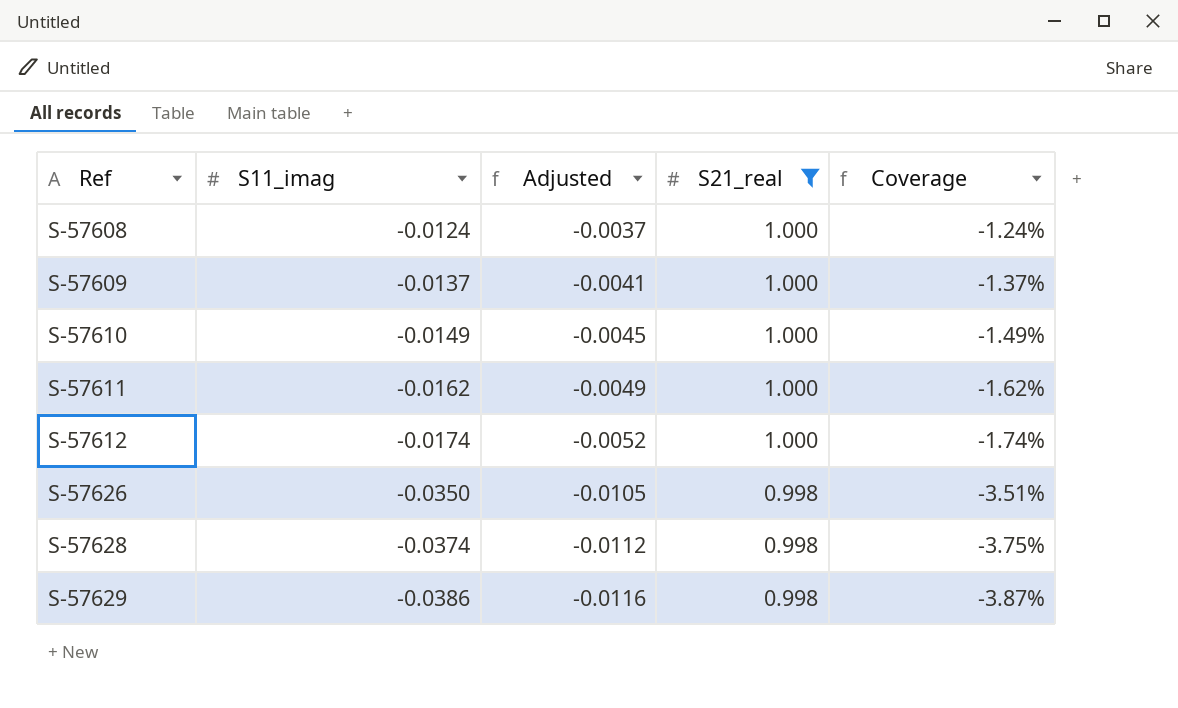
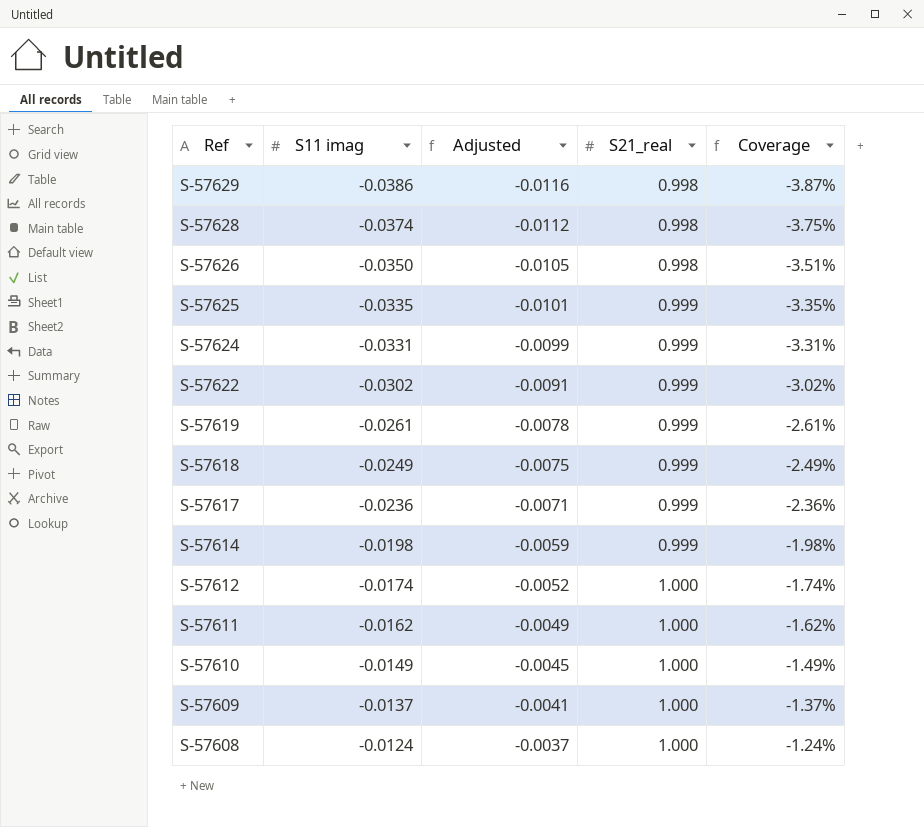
filter: S21_real != 0.999 -> none
row order: Ref ascending -> Ref descending
column name: S11_imag -> S11 imag

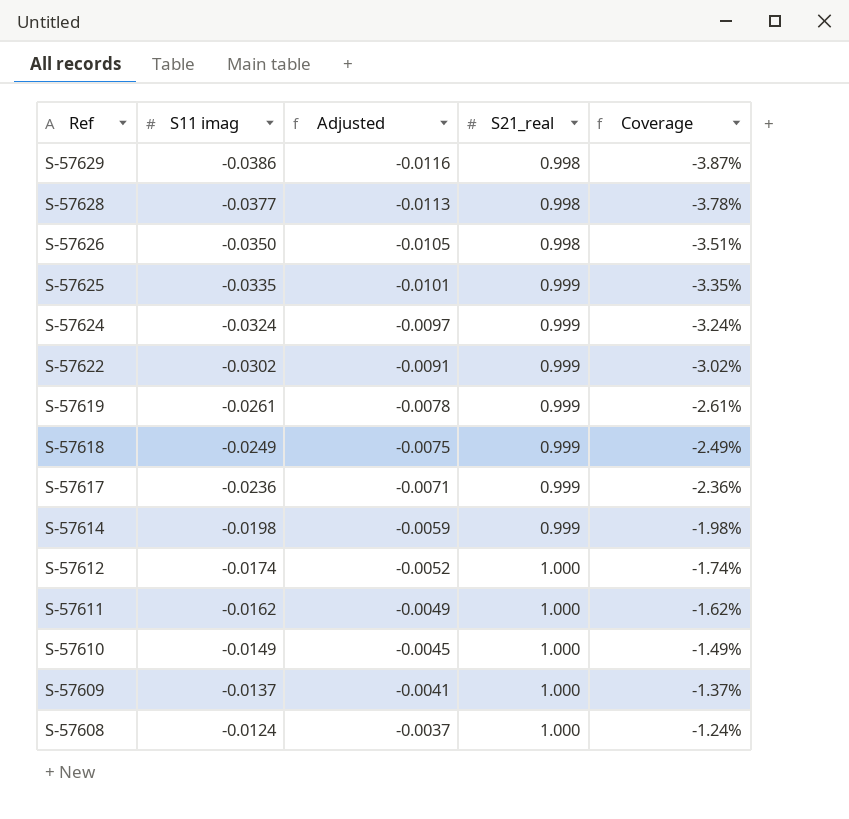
S-57628 | S11 imag: -0.0374 -> -0.0377
S-57628 | Adjusted: -0.0112 -> -0.0113
S-57628 | Coverage: -3.75% -> -3.78%
S-57624 | S11 imag: -0.0331 -> -0.0324
S-57624 | Adjusted: -0.0099 -> -0.0097
S-57624 | Coverage: -3.31% -> -3.24%

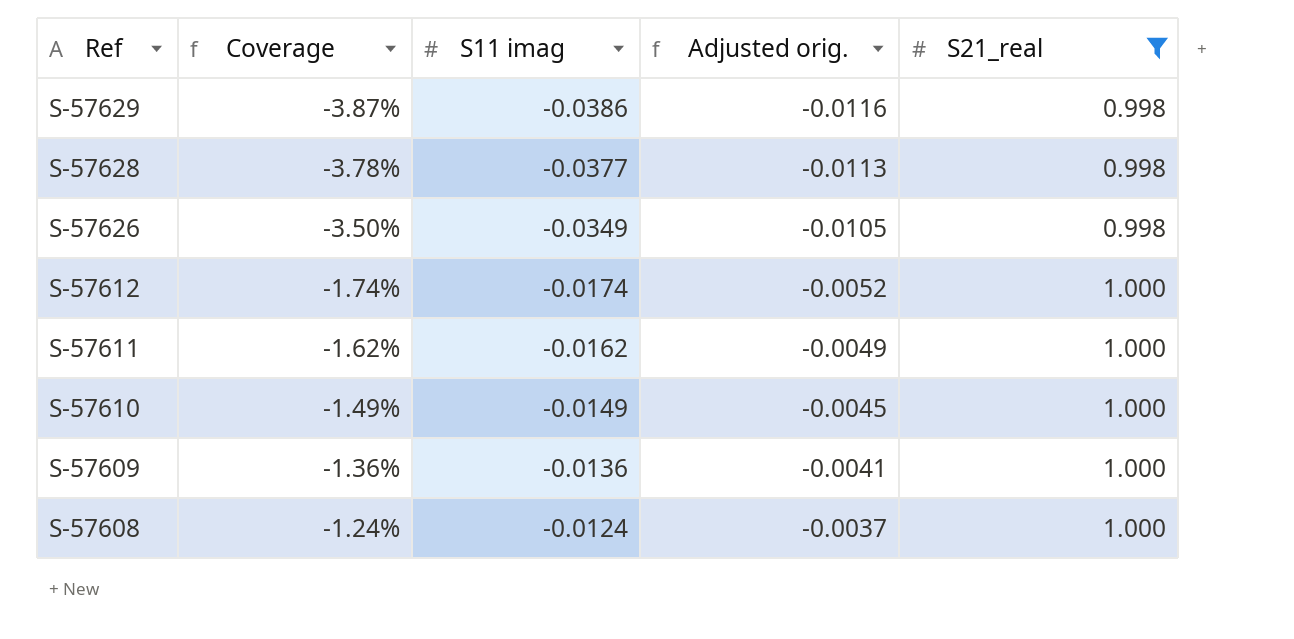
filter: none -> S21_real != 0.999
column Coverage | position: 5 -> 2
column name: Adjusted -> Adjusted orig.
S-57626 | Coverage: -3.51% -> -3.50%
S-57626 | S11 imag: -0.0350 -> -0.0349
S-57609 | Coverage: -1.37% -> -1.36%
S-57609 | S11 imag: -0.0137 -> -0.0136

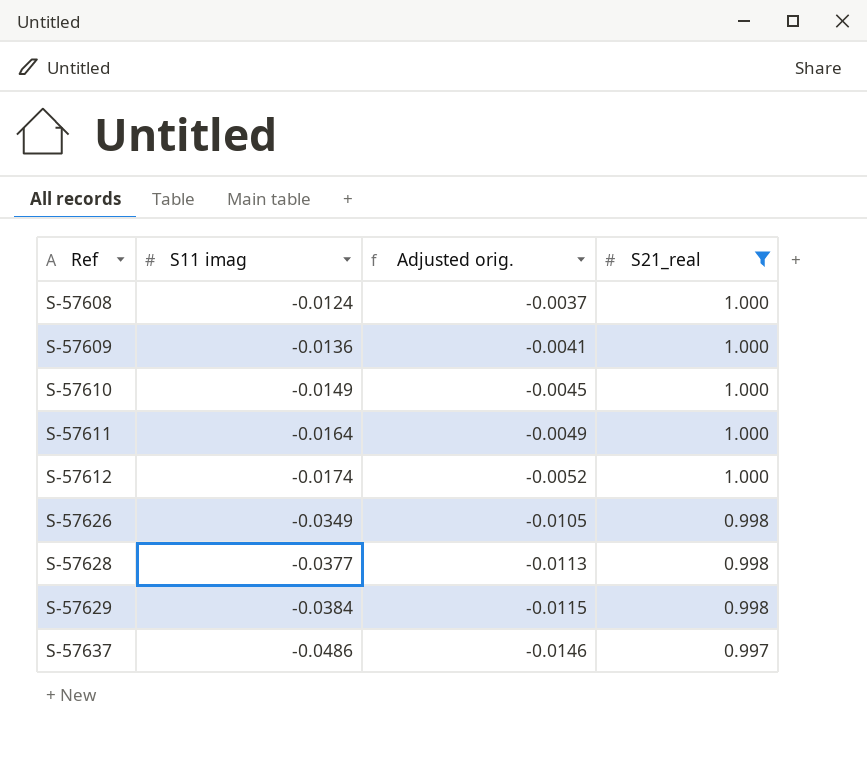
row order: Ref descending -> Ref ascending
column Coverage | formula: [S11 imag] / [S21_real] -> none
S-57611 | S11 imag: -0.0162 -> -0.0164
S-57629 | S11 imag: -0.0386 -> -0.0384
S-57629 | Adjusted orig.: -0.0116 -> -0.0115
row S-57637: none -> -0.0486 | -0.0146 | 0.997

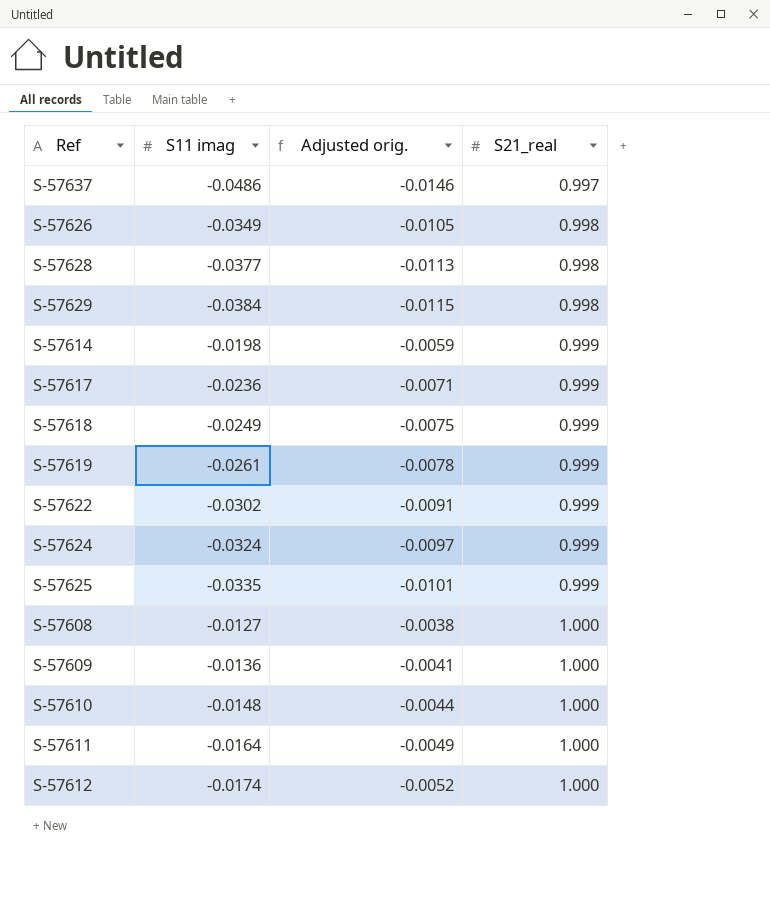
filter: S21_real != 0.999 -> none
row order: Ref ascending -> S21_real ascending
S-57608 | S11 imag: -0.0124 -> -0.0127
S-57608 | Adjusted orig.: -0.0037 -> -0.0038
S-57610 | S11 imag: -0.0149 -> -0.0148
S-57610 | Adjusted orig.: -0.0045 -> -0.0044

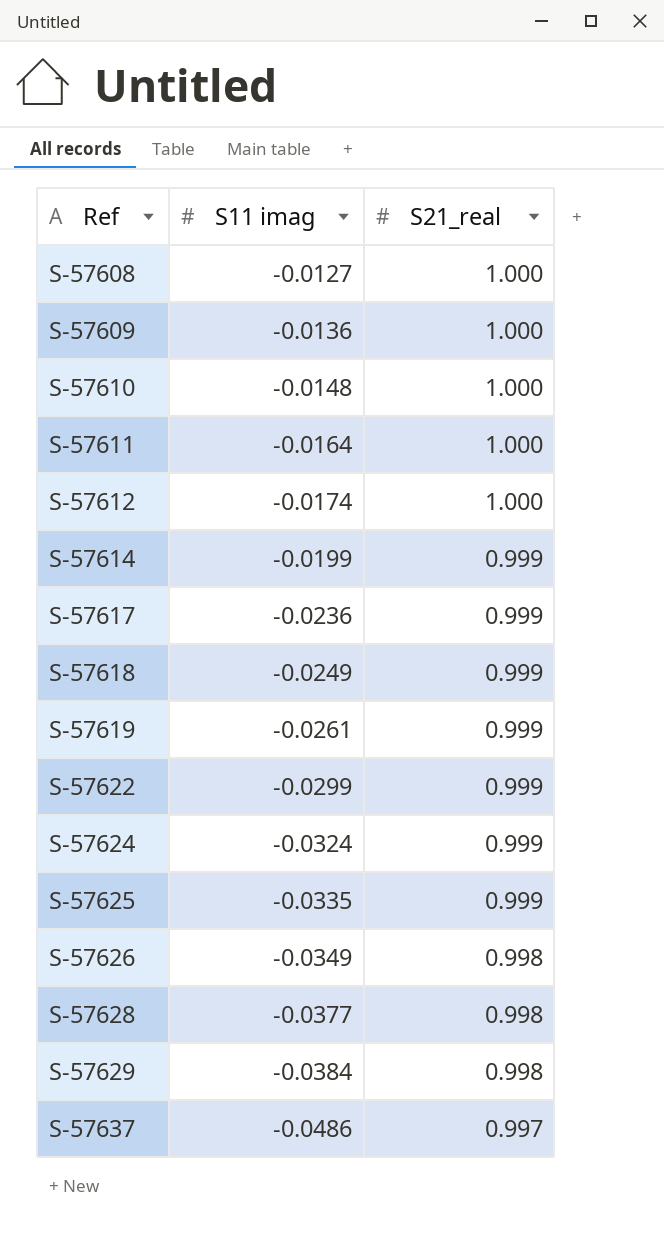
row order: S21_real ascending -> Ref ascending
column Adjusted orig. | formula: [S11 imag] * 0.3 -> none
S-57614 | S11 imag: -0.0198 -> -0.0199
S-57622 | S11 imag: -0.0302 -> -0.0299

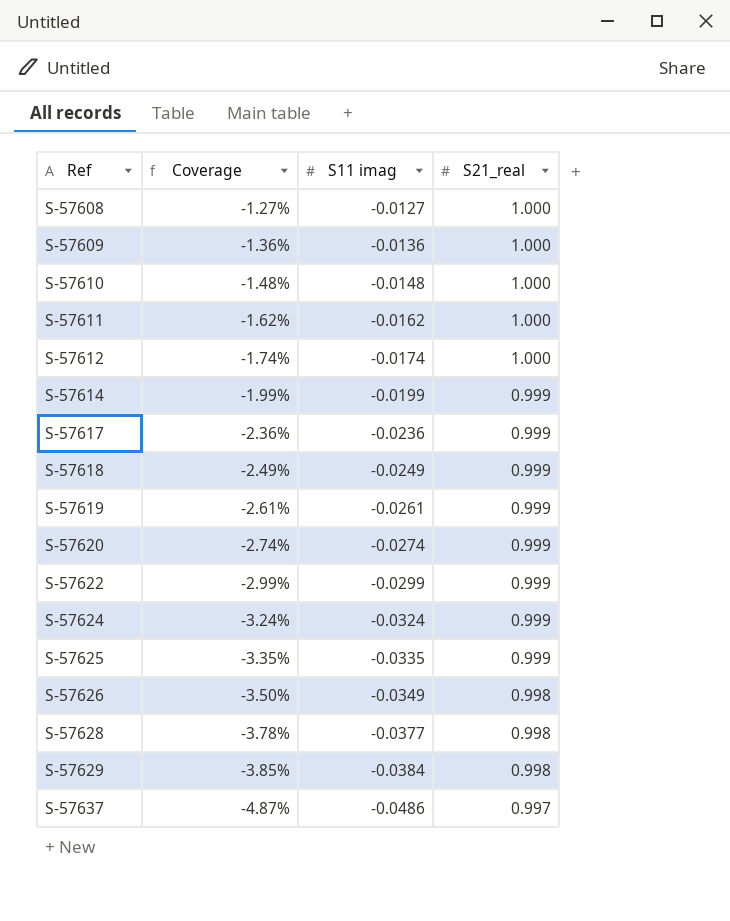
column Coverage | formula: none -> [S11 imag] / [S21_real]
S-57611 | S11 imag: -0.0164 -> -0.0162
row S-57620: none -> -2.74% | -0.0274 | 0.999

